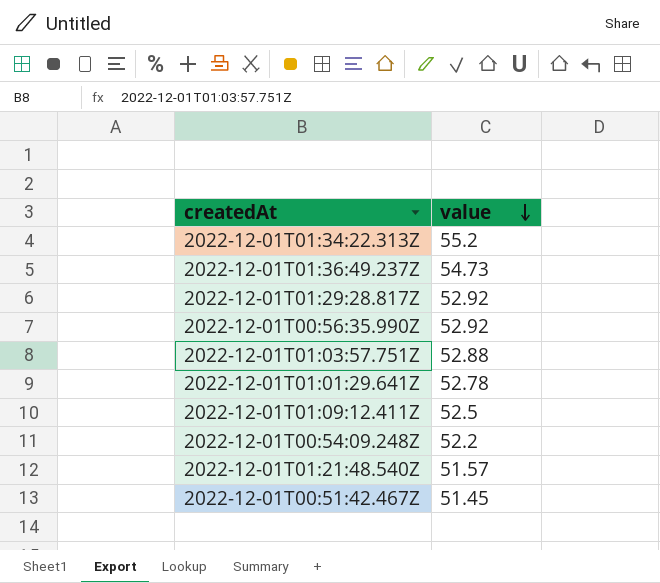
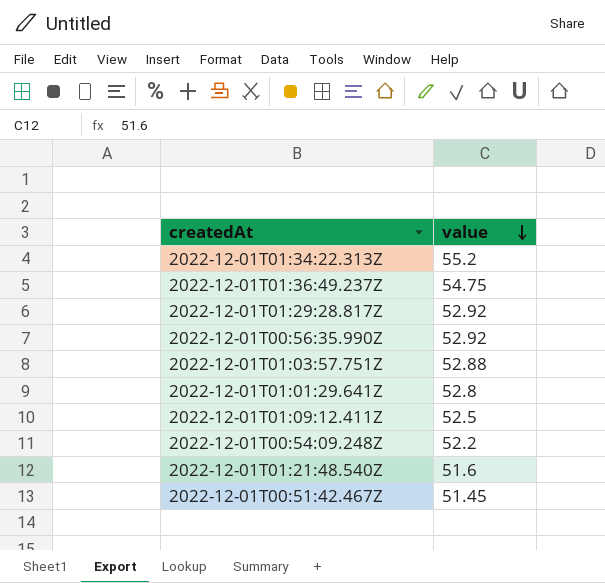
2022-12-01T01:36:49.237Z | value: 54.73 -> 54.75
2022-12-01T01:01:29.641Z | value: 52.78 -> 52.8
2022-12-01T01:21:48.540Z | value: 51.57 -> 51.6

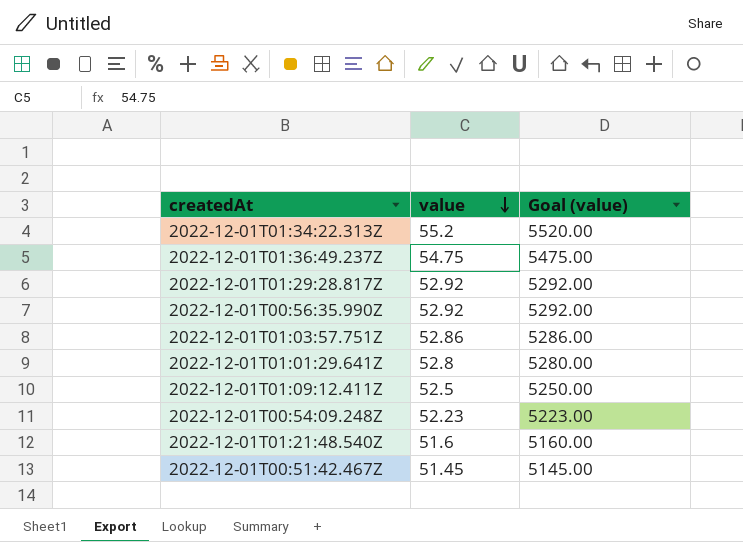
column Goal (value) | formula: none -> [value] * 100
2022-12-01T01:03:57.751Z | value: 52.88 -> 52.86
2022-12-01T00:54:09.248Z | value: 52.2 -> 52.23

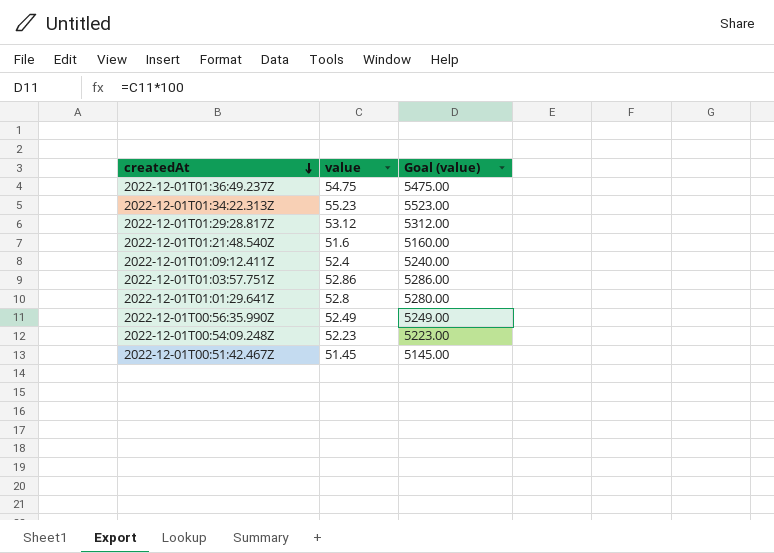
row order: value descending -> createdAt descending
2022-12-01T01:34:22.313Z | value: 55.2 -> 55.23
2022-12-01T01:34:22.313Z | Goal (value): 5520.00 -> 5523.00
2022-12-01T01:29:28.817Z | value: 52.92 -> 53.12
2022-12-01T01:29:28.817Z | Goal (value): 5292.00 -> 5312.00
2022-12-01T01:09:12.411Z | value: 52.5 -> 52.4
2022-12-01T01:09:12.411Z | Goal (value): 5250.00 -> 5240.00
2022-12-01T00:56:35.990Z | value: 52.92 -> 52.49
2022-12-01T00:56:35.990Z | Goal (value): 5292.00 -> 5249.00

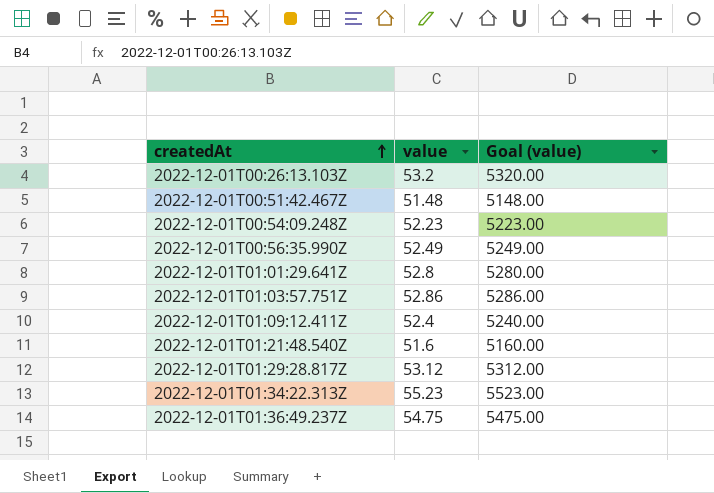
row order: createdAt descending -> createdAt ascending
row 2022-12-01T00:26:13.103Z: none -> 53.2 | 5320.00
2022-12-01T00:51:42.467Z | value: 51.45 -> 51.48
2022-12-01T00:51:42.467Z | Goal (value): 5145.00 -> 5148.00

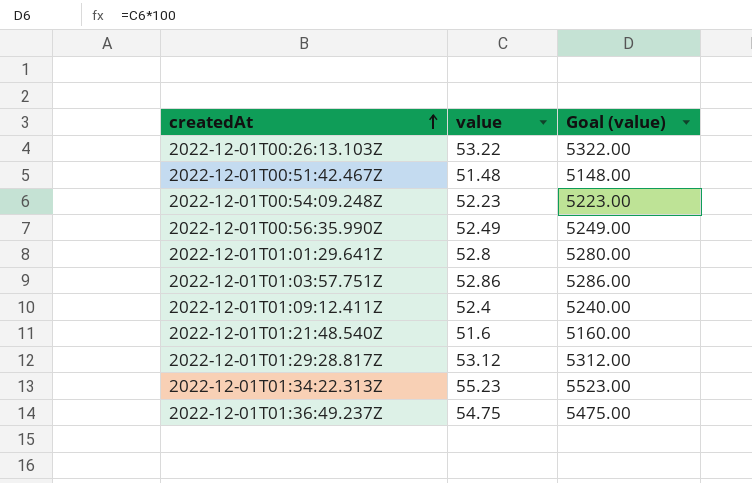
2022-12-01T00:26:13.103Z | value: 53.2 -> 53.22
2022-12-01T00:26:13.103Z | Goal (value): 5320.00 -> 5322.00

